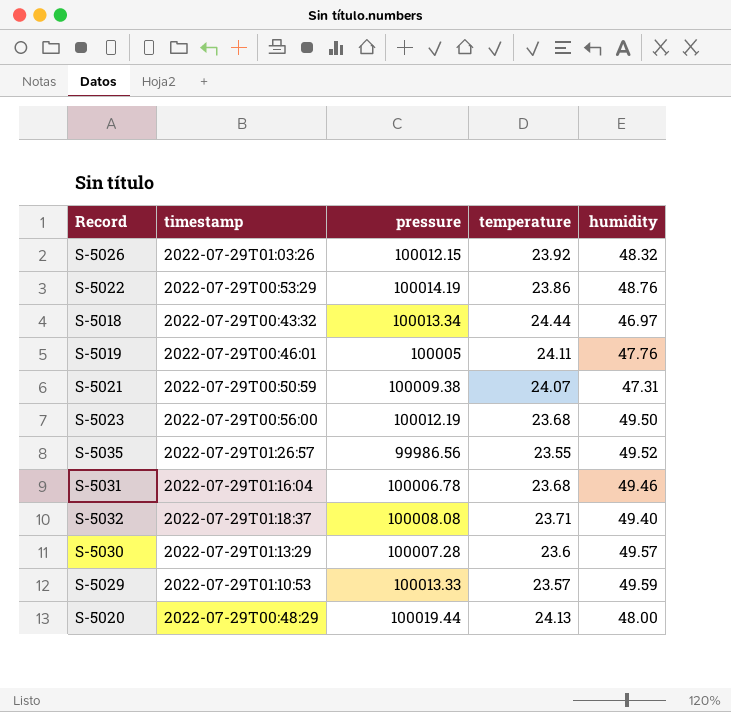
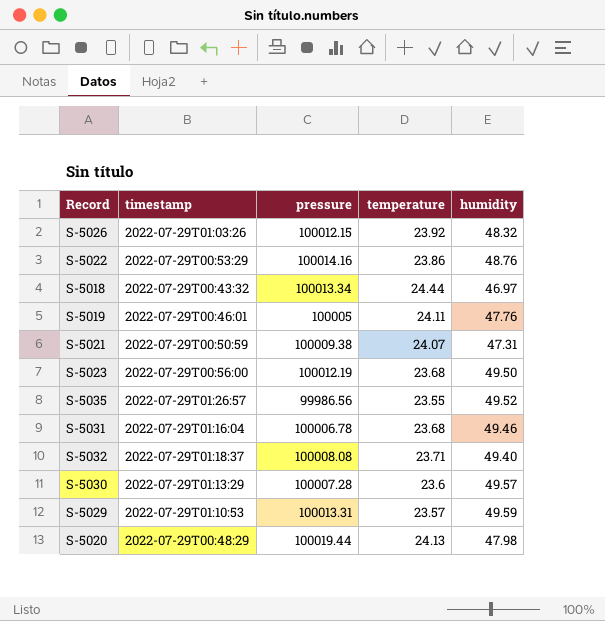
S-5022 | pressure: 100014.19 -> 100014.16
S-5029 | pressure: 100013.33 -> 100013.31
S-5020 | humidity: 48.00 -> 47.98

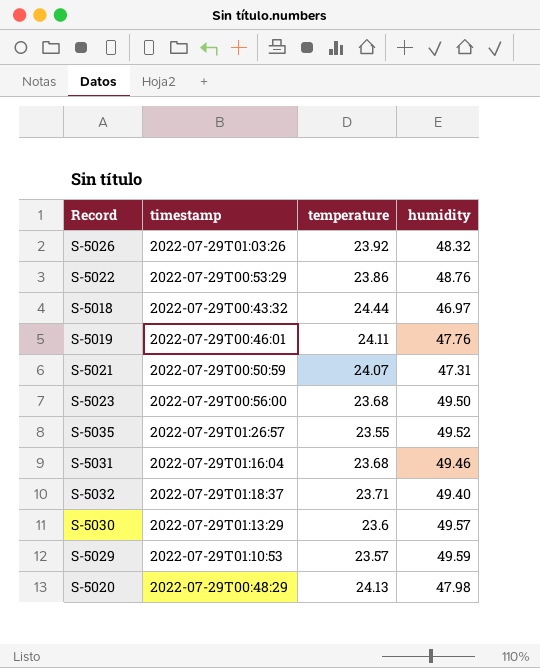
column pressure | position: 3 -> none

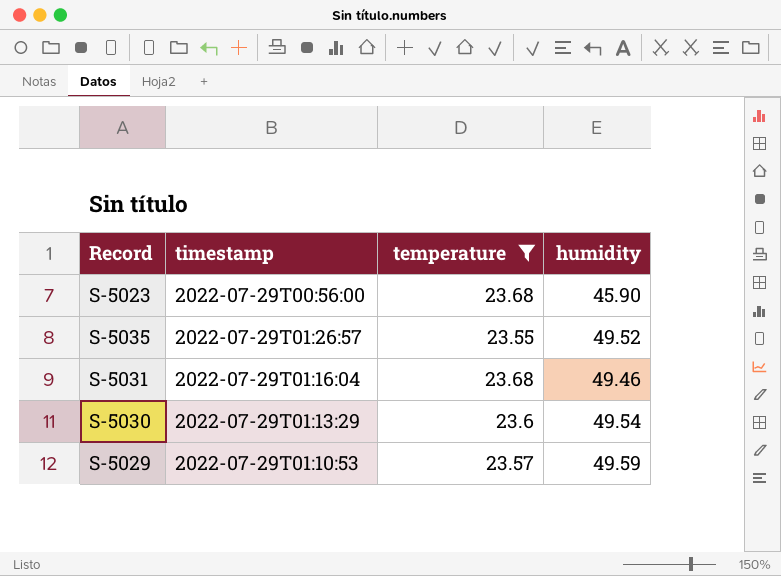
filter: none -> temperature <= 23.68
S-5023 | humidity: 49.50 -> 45.90
S-5030 | humidity: 49.57 -> 49.54

